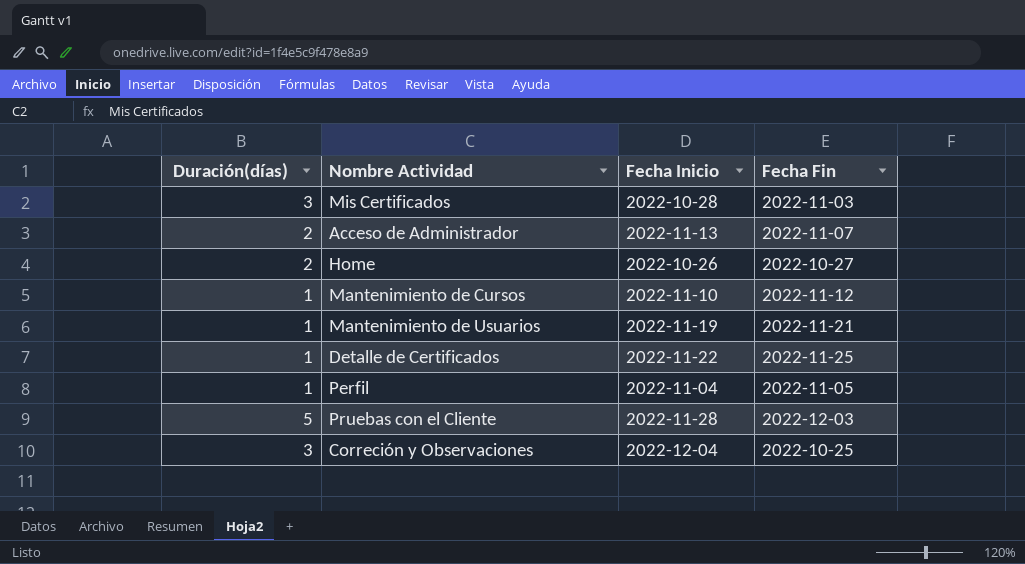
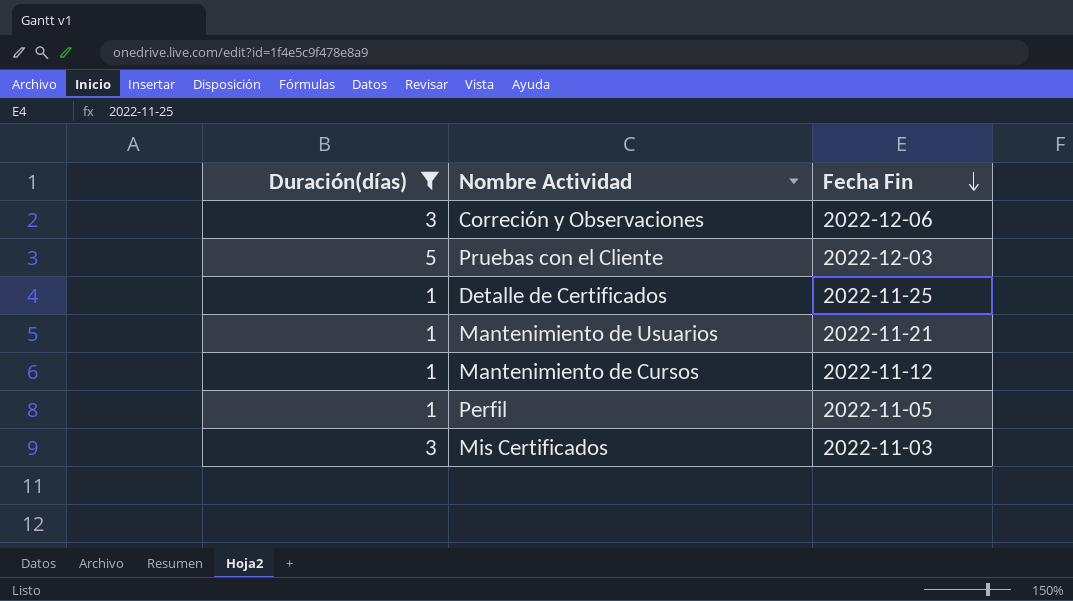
filter: none -> Duración(días) != 2
row order: none -> Fecha Fin descending
column Fecha Inicio | position: 3 -> none
Correción y Observaciones | Fecha Fin: 2022-10-25 -> 2022-12-06

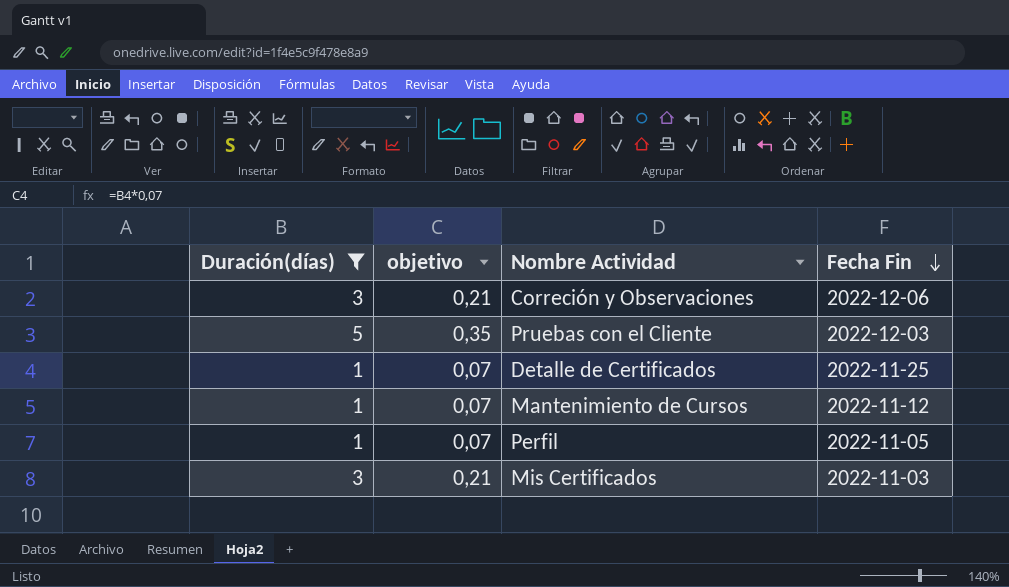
column objetivo | formula: none -> [Duración(días)] * 0,07
row Mantenimiento de Usuarios: 1 | 2022-11-21 -> none

